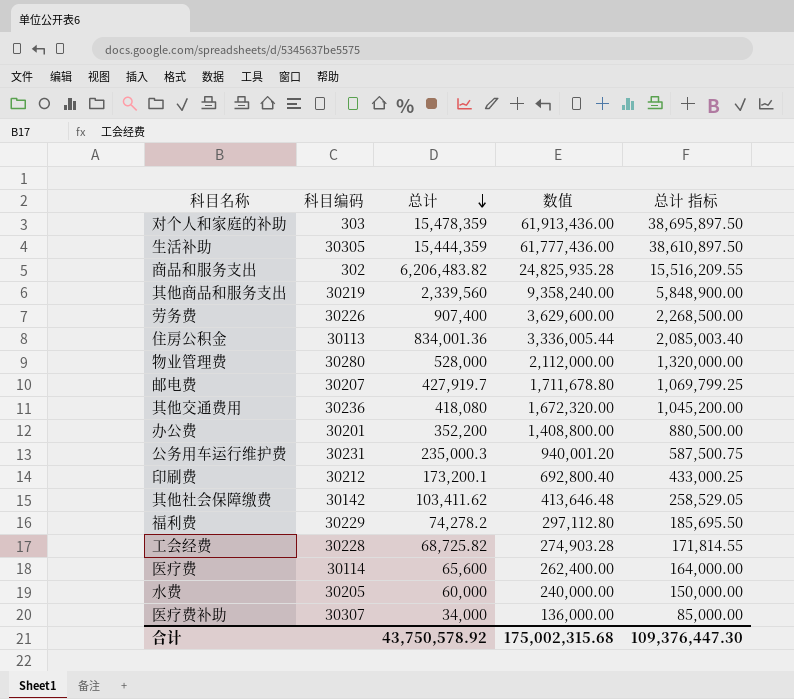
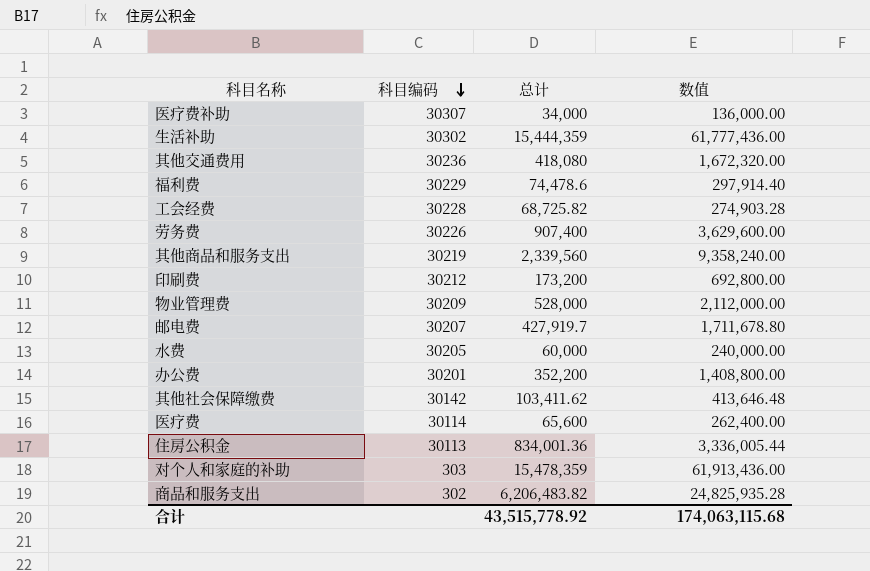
row order: 总计 descending -> 科目编码 descending
column 总计 指标 | formula: [总计] * 2.5 -> none
row 公务用车运行维护费: 30231 | 235,000.3 | 940,001.20 | 587,500.75 -> none
生活补助 | 科目编码: 30305 -> 30302
福利费 | 总计: 74,278.2 -> 74,478.6
福利费 | 数值: 297,112.80 -> 297,914.40
印刷费 | 总计: 173,200.1 -> 173,200
印刷费 | 数值: 692,800.40 -> 692,800.00
物业管理费 | 科目编码: 30280 -> 30209
合计 | 总计: 43,750,578.92 -> 43,515,778.92
合计 | 数值: 175,002,315.68 -> 174,063,115.68

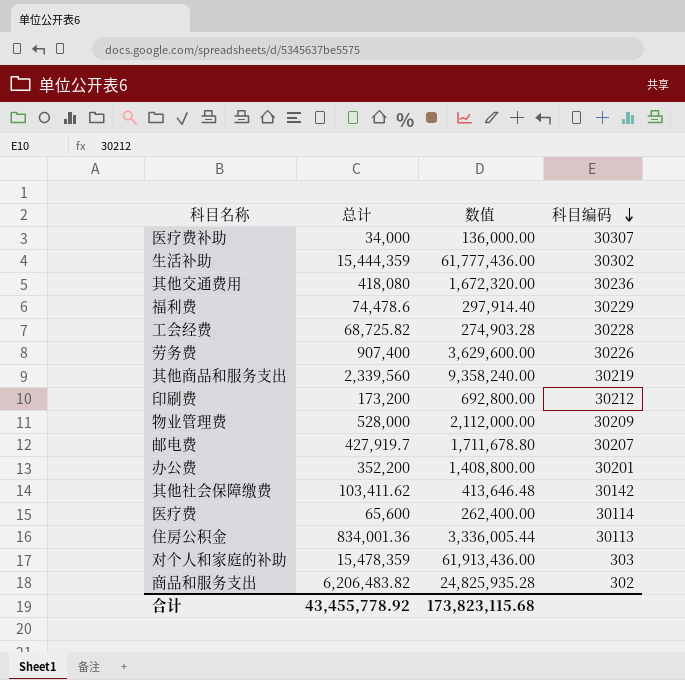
column 科目编码 | position: 2 -> 4
row 水费: 30205 | 60,000 | 240,000.00 -> none
合计 | 总计: 43,515,778.92 -> 43,455,778.92
合计 | 数值: 174,063,115.68 -> 173,823,115.68

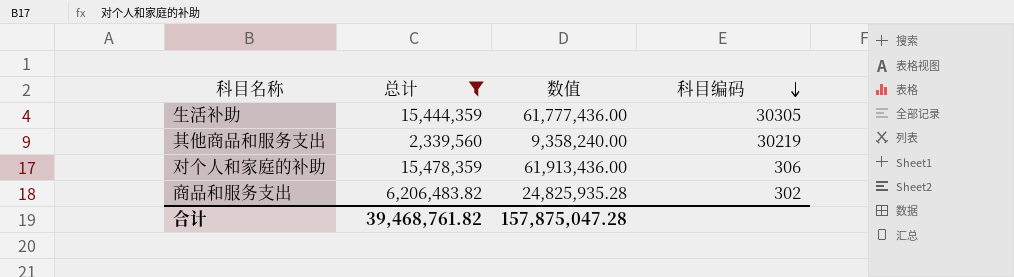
filter: none -> 总计 >= 2,339,560
生活补助 | 科目编码: 30302 -> 30305
对个人和家庭的补助 | 科目编码: 303 -> 306
合计 | 总计: 43,455,778.92 -> 39,468,761.82
合计 | 数值: 173,823,115.68 -> 157,875,047.28

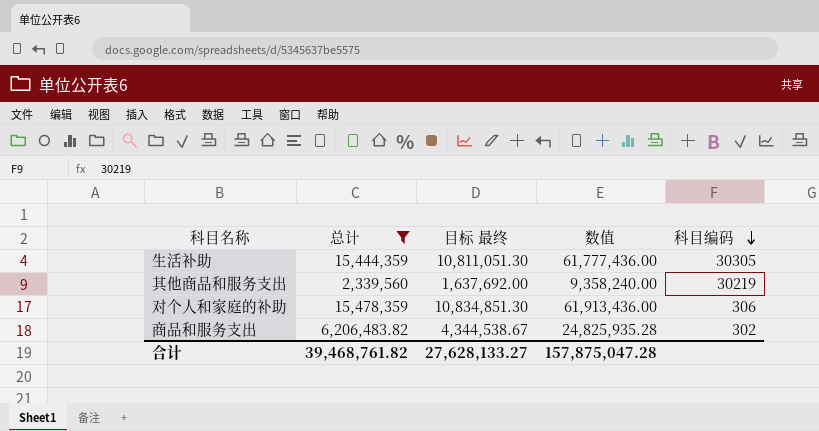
column 目标 最终 | formula: none -> [总计] * 0.7

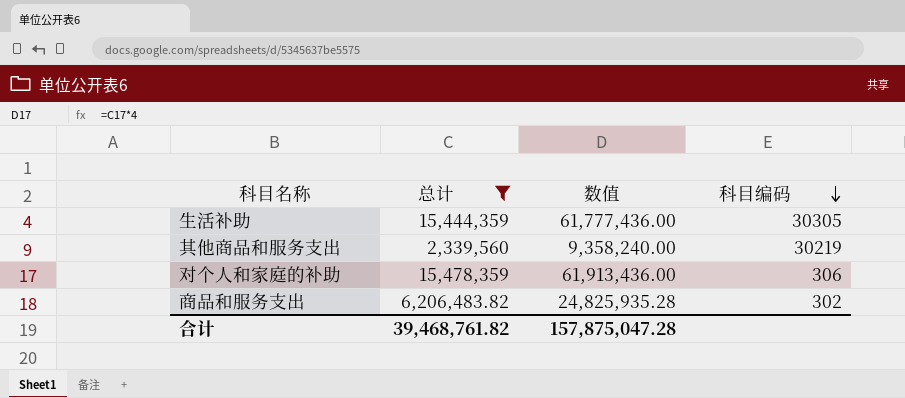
column 目标 最终 | formula: [总计] * 0.7 -> none

